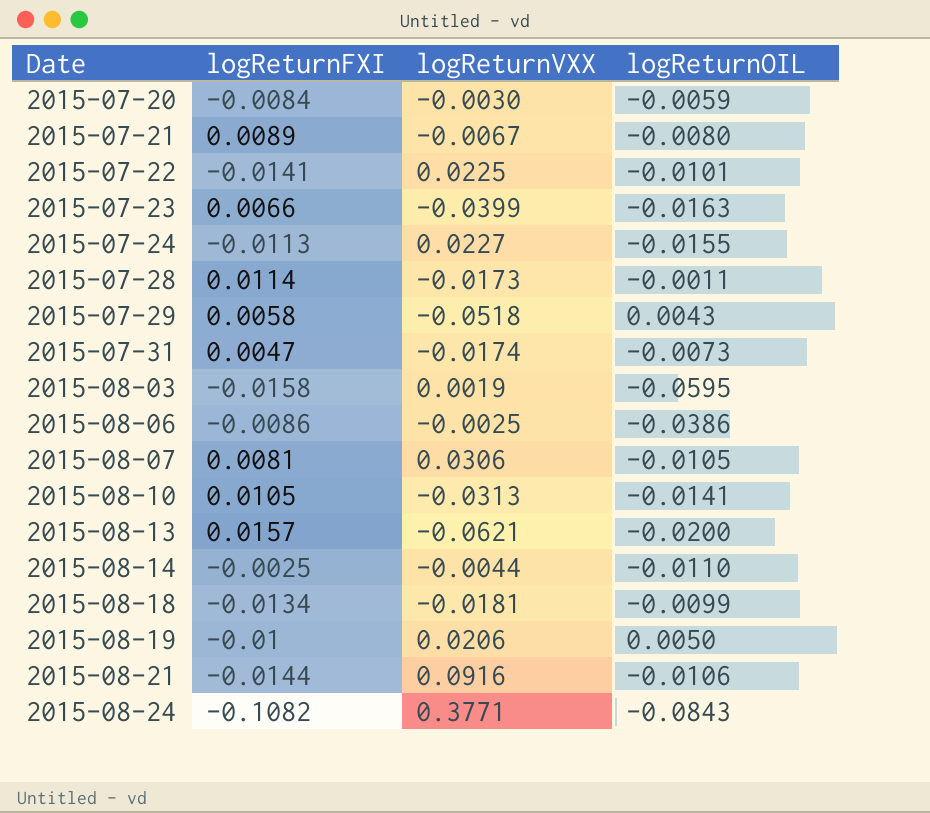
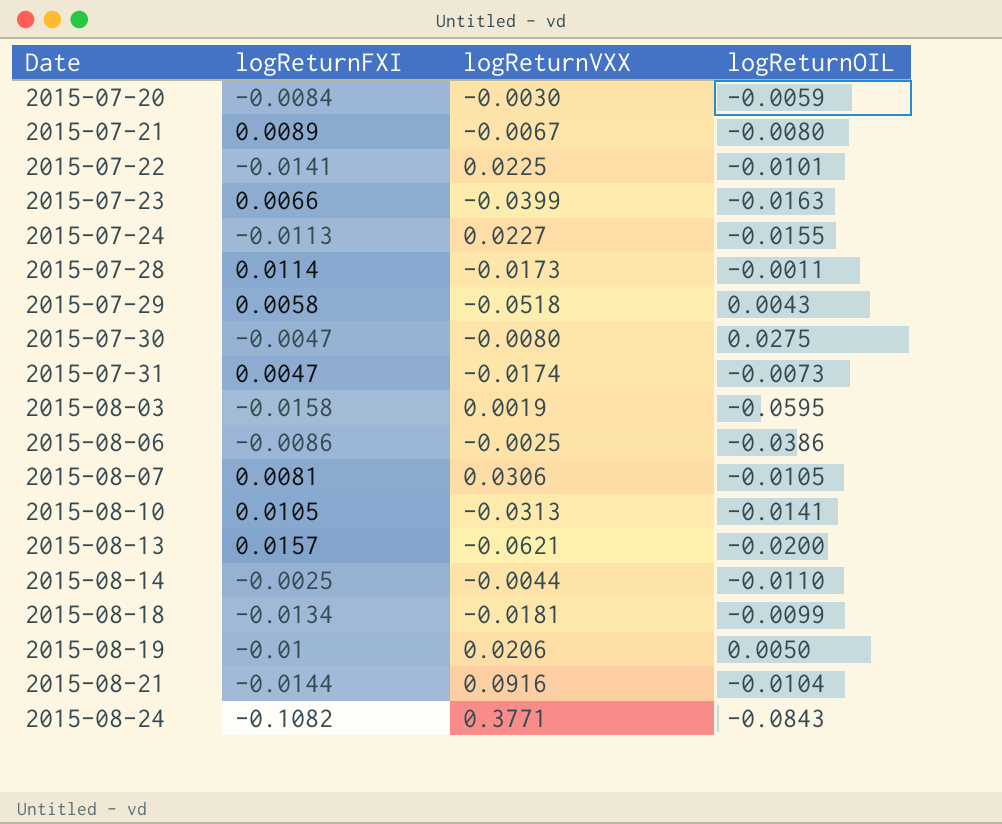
row 2015-07-30: none -> -0.0047 | -0.0080 | 0.0275
2015-08-21 | logReturnOIL: -0.0106 -> -0.0104

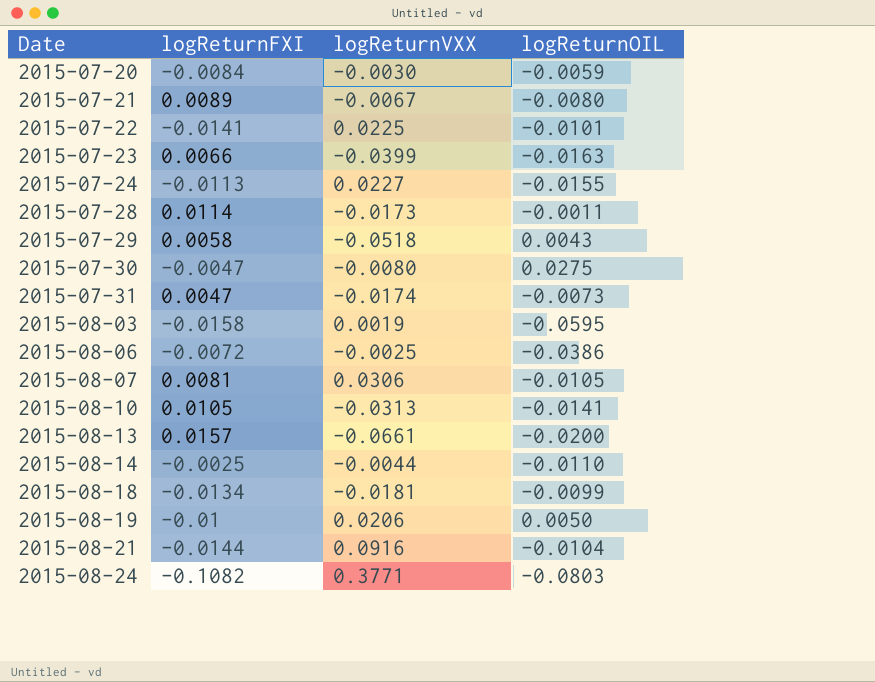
2015-08-06 | logReturnFXI: -0.0086 -> -0.0072
2015-08-13 | logReturnVXX: -0.0621 -> -0.0661
2015-08-24 | logReturnOIL: -0.0843 -> -0.0803

